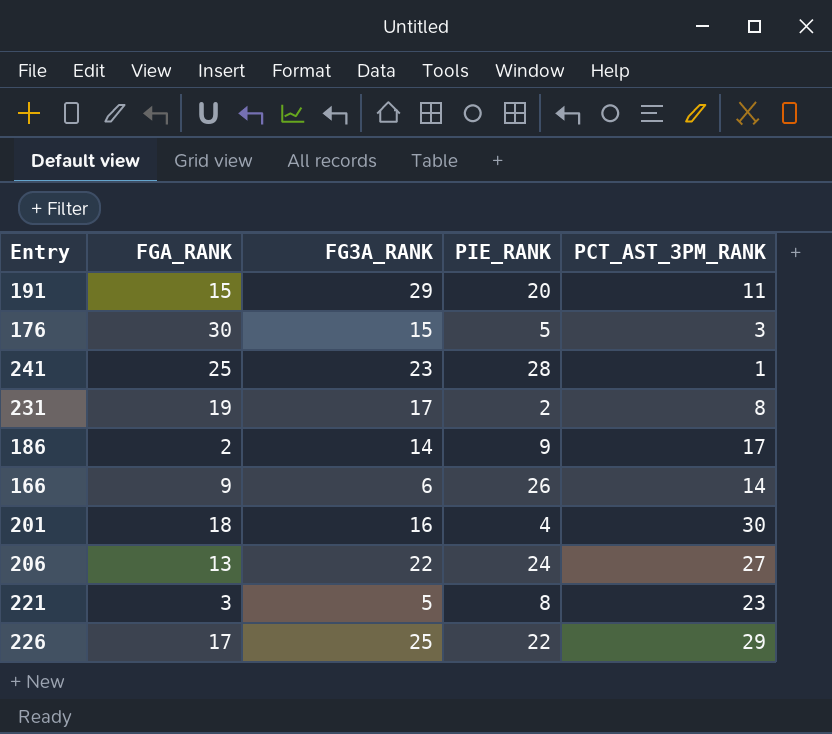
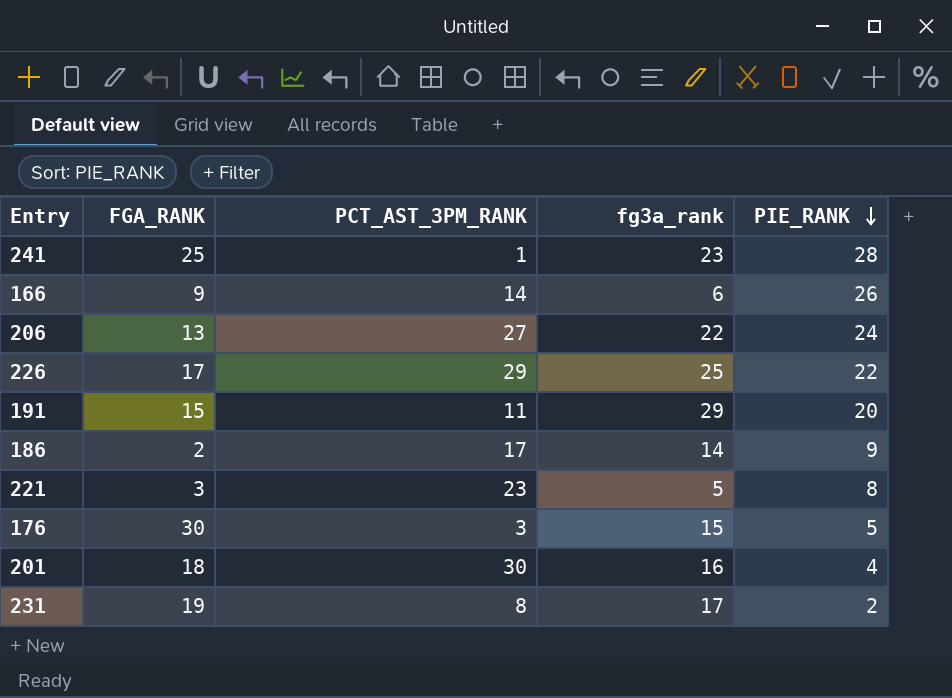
row order: none -> PIE_RANK descending
column PCT_AST_3PM_RANK | position: 5 -> 3
column name: FG3A_RANK -> fg3a_rank

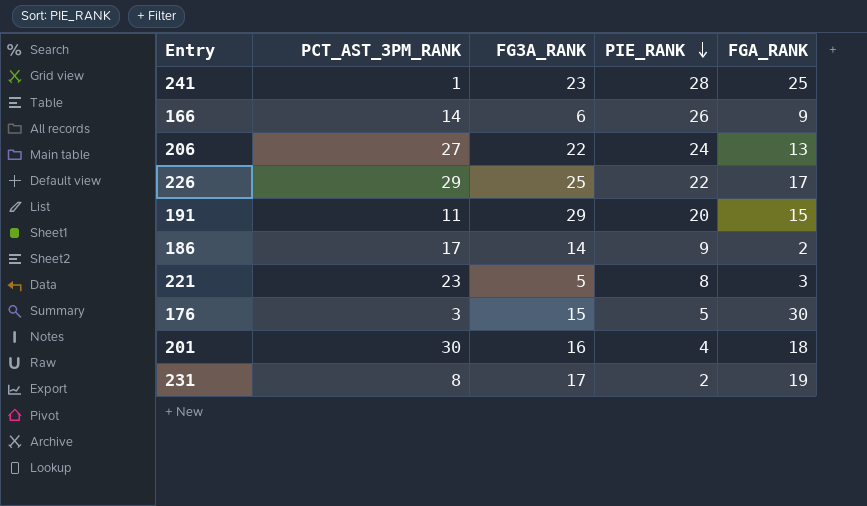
column name: fg3a_rank -> FG3A_RANK
column FGA_RANK | position: 2 -> 5

